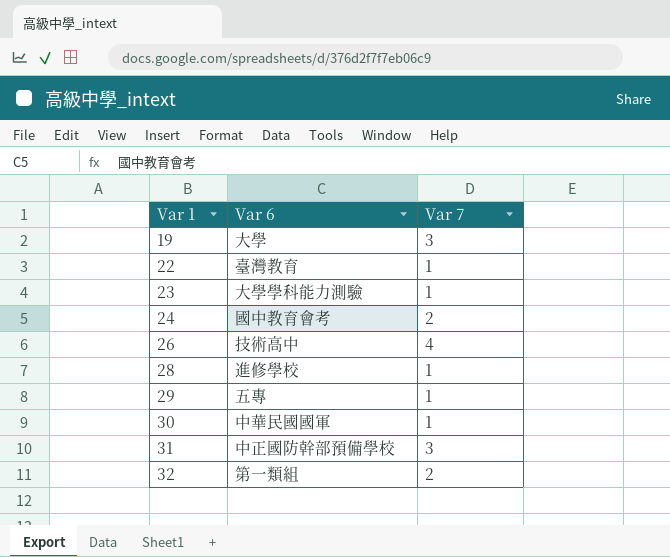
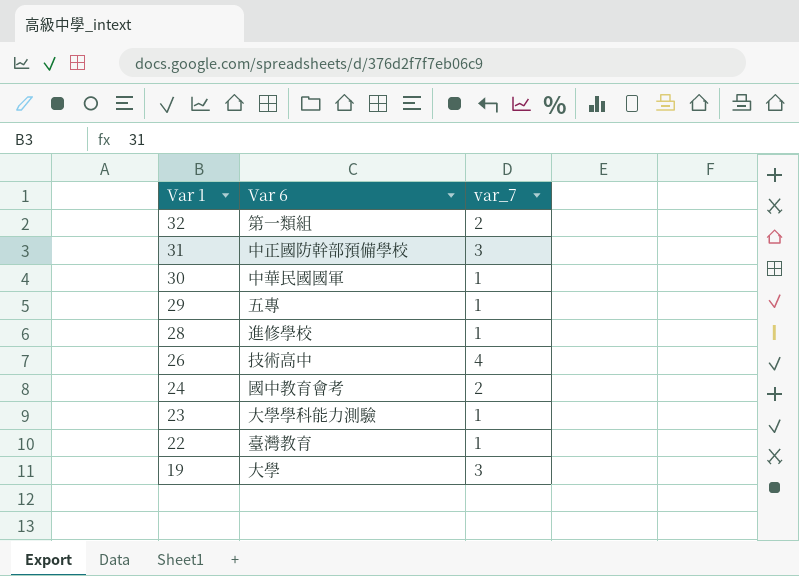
row order: Var 1 ascending -> Var 1 descending
column name: Var 7 -> var_7

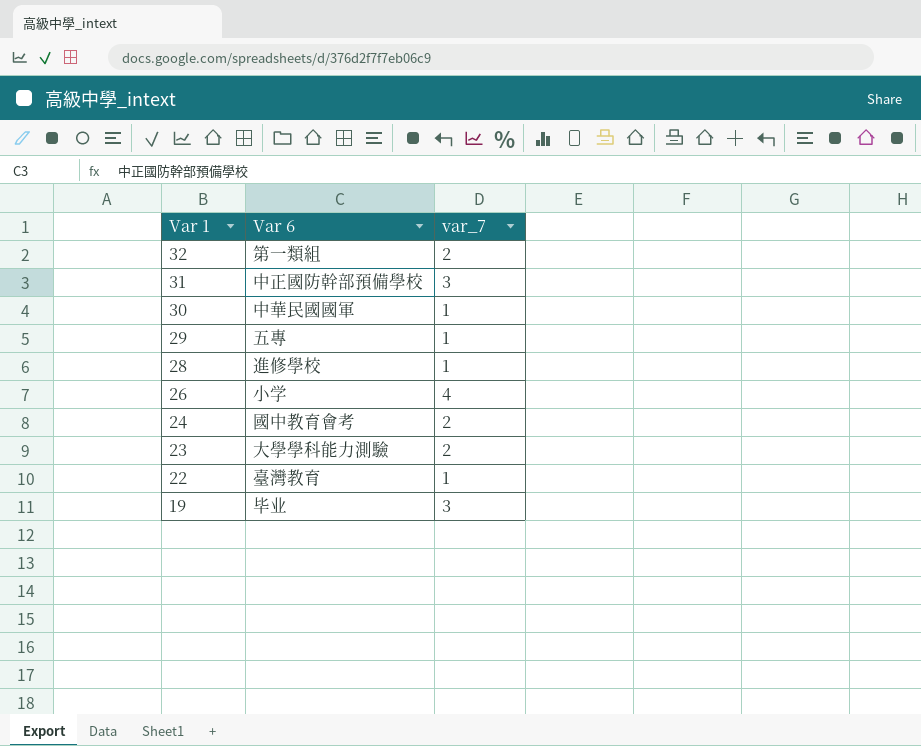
26 | Var 6: 技術高中 -> 小学
23 | var_7: 1 -> 2
19 | Var 6: 大學 -> 毕业

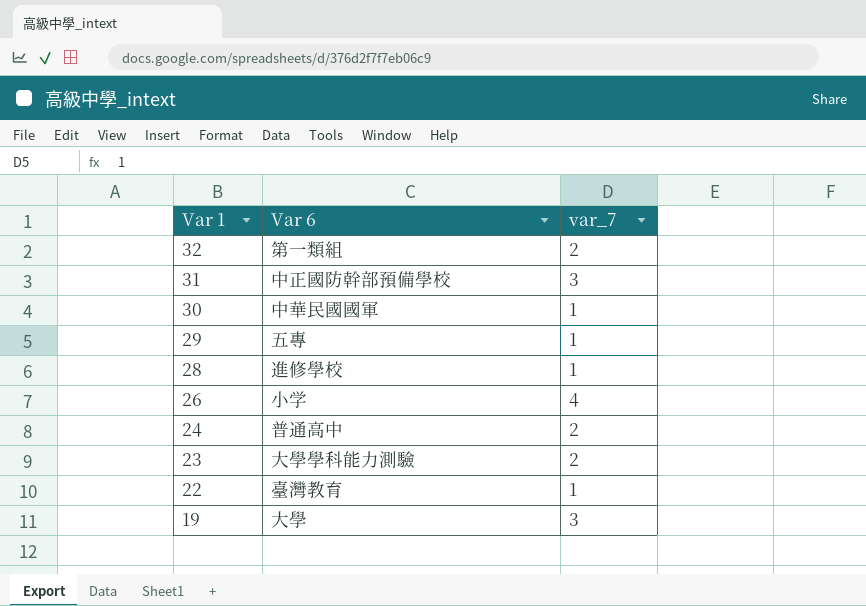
24 | Var 6: 國中教育會考 -> 普通高中
19 | Var 6: 毕业 -> 大學

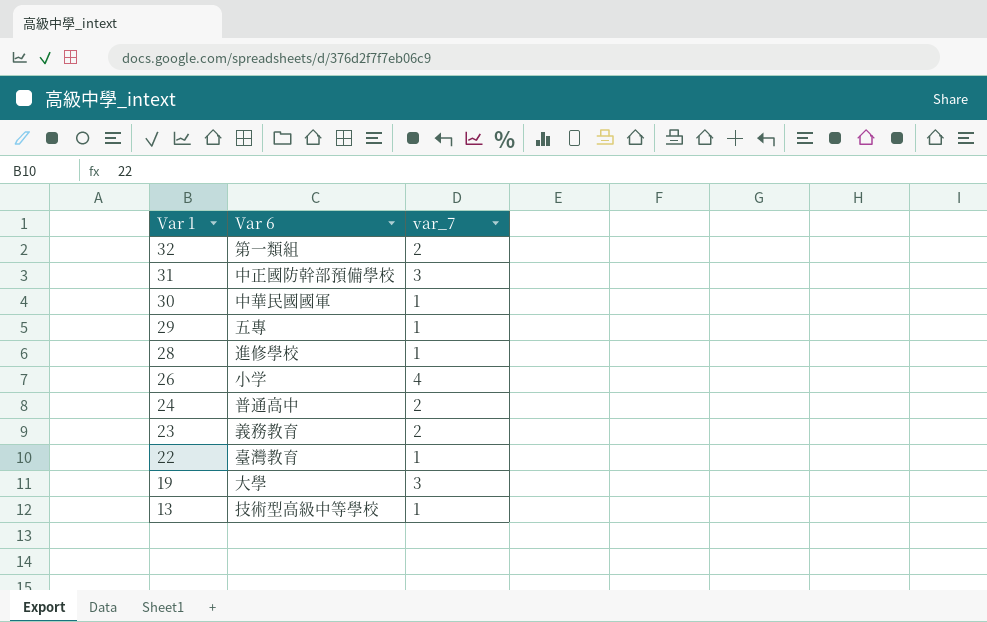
23 | Var 6: 大學學科能力測驗 -> 義務教育
row 13: none -> 技術型高級中等學校 | 1

